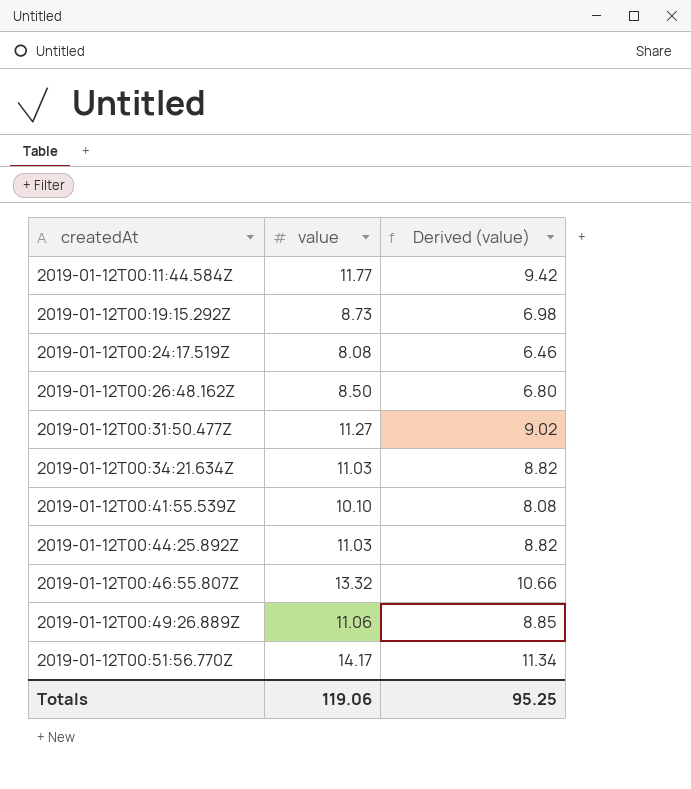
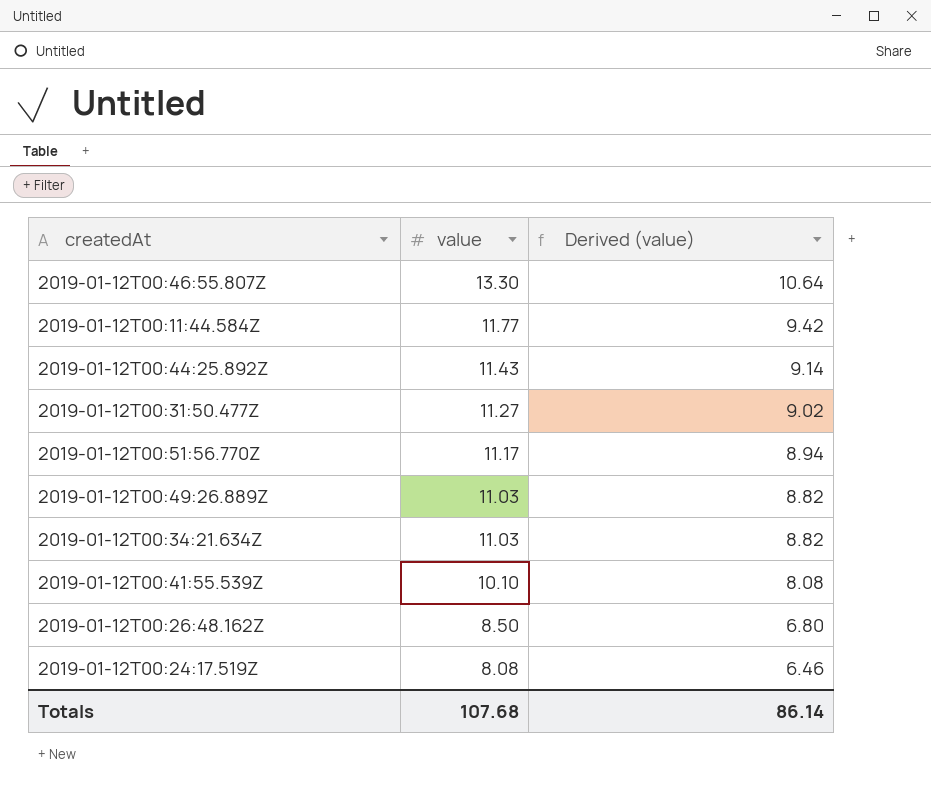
row order: createdAt ascending -> value descending
row 2019-01-12T00:19:15.292Z: 8.73 | 6.98 -> none
2019-01-12T00:46:55.807Z | value: 13.32 -> 13.30
2019-01-12T00:46:55.807Z | Derived (value): 10.66 -> 10.64
2019-01-12T00:44:25.892Z | value: 11.03 -> 11.43
2019-01-12T00:44:25.892Z | Derived (value): 8.82 -> 9.14
2019-01-12T00:51:56.770Z | value: 14.17 -> 11.17
2019-01-12T00:51:56.770Z | Derived (value): 11.34 -> 8.94
2019-01-12T00:49:26.889Z | value: 11.06 -> 11.03
2019-01-12T00:49:26.889Z | Derived (value): 8.85 -> 8.82
Totals | value: 119.06 -> 107.68
Totals | Derived (value): 95.25 -> 86.14

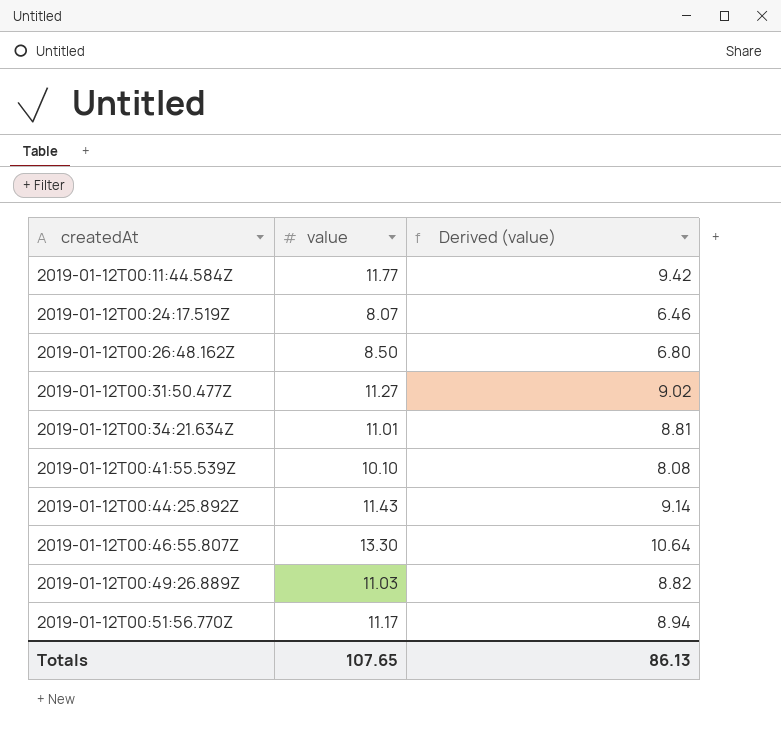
row order: value descending -> createdAt ascending
2019-01-12T00:24:17.519Z | value: 8.08 -> 8.07
2019-01-12T00:34:21.634Z | value: 11.03 -> 11.01
2019-01-12T00:34:21.634Z | Derived (value): 8.82 -> 8.81
Totals | value: 107.68 -> 107.65
Totals | Derived (value): 86.14 -> 86.13

